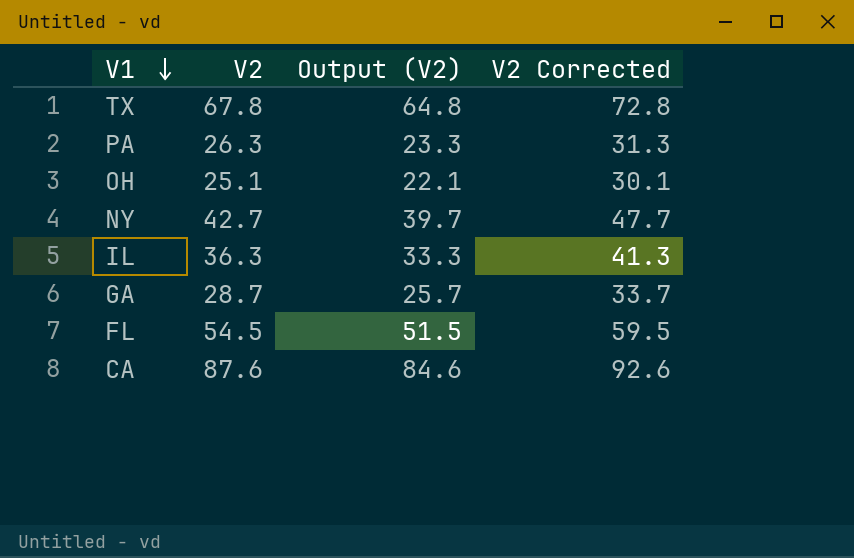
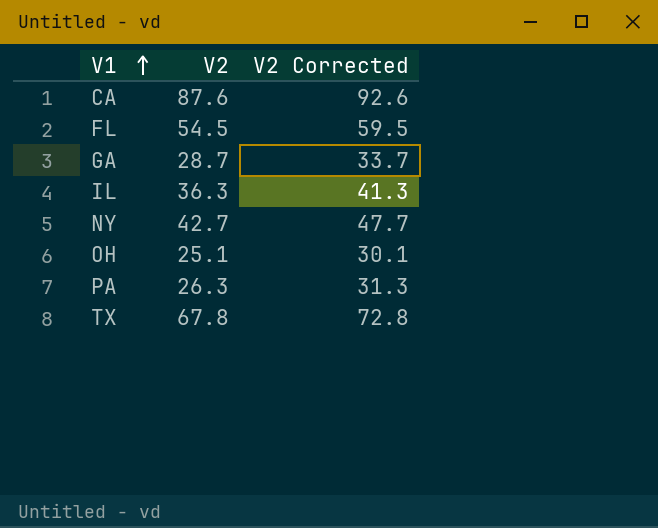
row order: V1 descending -> V1 ascending
column Output (V2) | formula: [V2] - 3 -> none

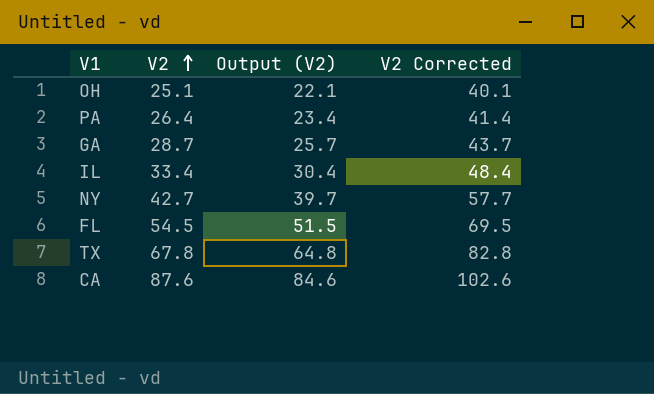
row order: V1 ascending -> V2 ascending
column Output (V2) | formula: none -> [V2] - 3
column V2 Corrected | formula: [V2] + 5 -> [V2] + 15
PA | V2: 26.3 -> 26.4
IL | V2: 36.3 -> 33.4

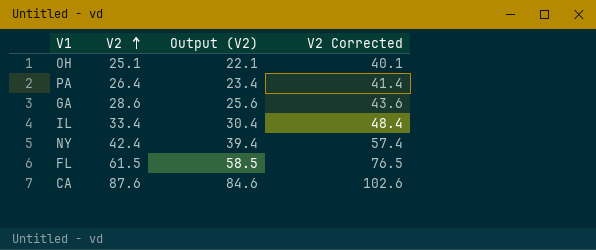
row TX: 67.8 | 64.8 | 82.8 -> none
GA | V2: 28.7 -> 28.6
GA | Output (V2): 25.7 -> 25.6
GA | V2 Corrected: 43.7 -> 43.6
NY | V2: 42.7 -> 42.4
NY | Output (V2): 39.7 -> 39.4
NY | V2 Corrected: 57.7 -> 57.4
FL | V2: 54.5 -> 61.5
FL | Output (V2): 51.5 -> 58.5
FL | V2 Corrected: 69.5 -> 76.5

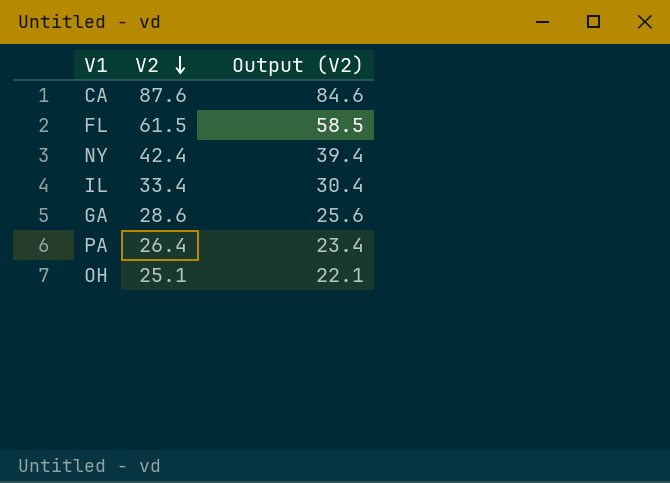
row order: V2 ascending -> V2 descending
column V2 Corrected | formula: [V2] + 15 -> none

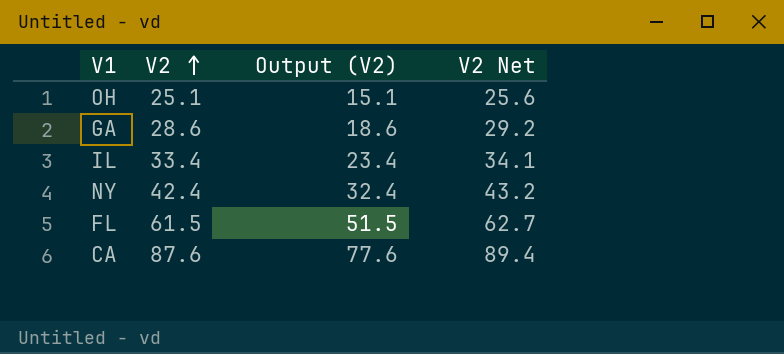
row order: V2 descending -> V2 ascending
column Output (V2) | formula: [V2] - 3 -> [V2] - 10
column V2 Net | formula: none -> [V2] * 1.02
row PA: 26.4 | 23.4 -> none

